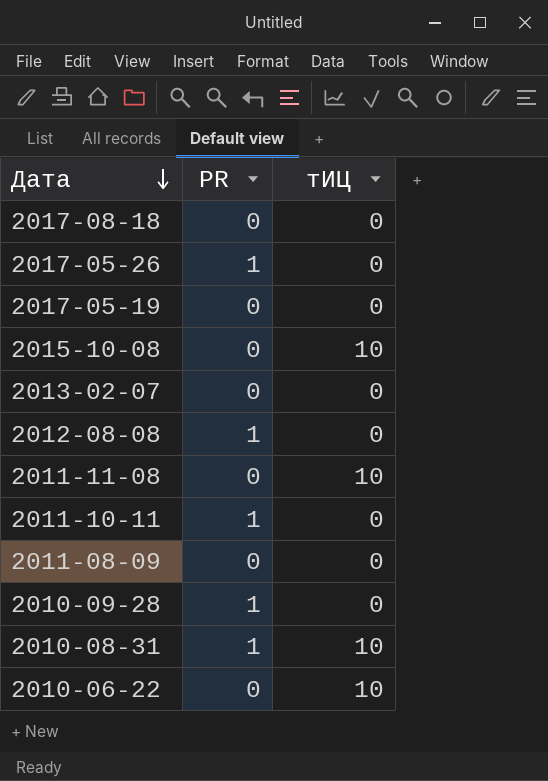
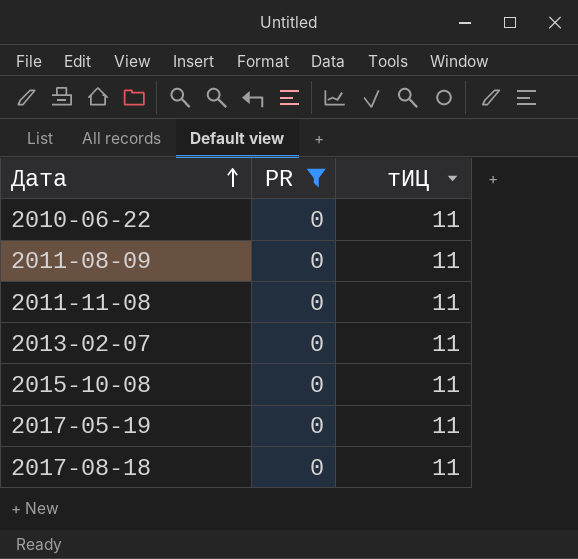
filter: none -> PR = 0
row order: Дата descending -> Дата ascending
2010-06-22 | тИЦ: 10 -> 11
2011-08-09 | тИЦ: 0 -> 11
2011-11-08 | тИЦ: 10 -> 11
2013-02-07 | тИЦ: 0 -> 11
2015-10-08 | тИЦ: 10 -> 11
2017-05-19 | тИЦ: 0 -> 11
2017-08-18 | тИЦ: 0 -> 11

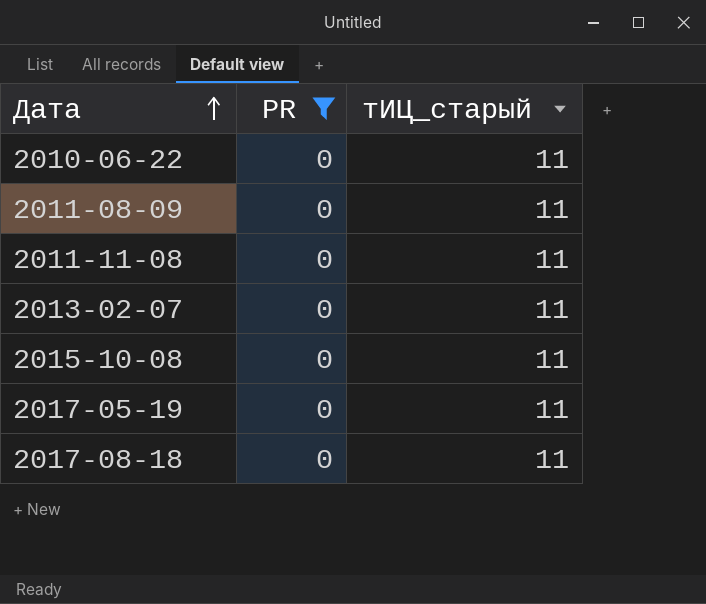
column name: тИЦ -> тИЦ_старый

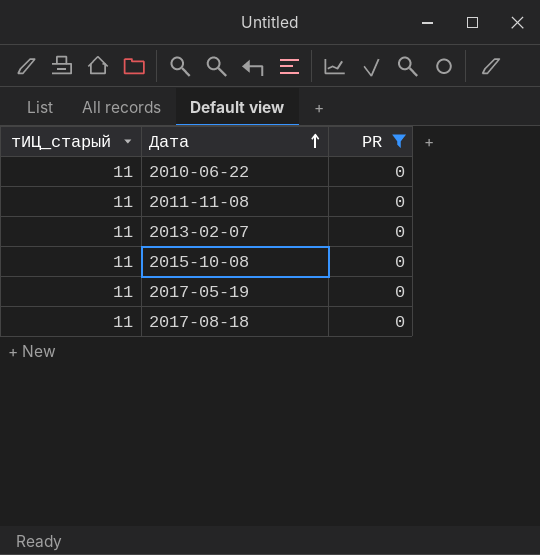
column тИЦ_старый | position: 3 -> 1
row 2011-08-09: 0 | 11 -> none

